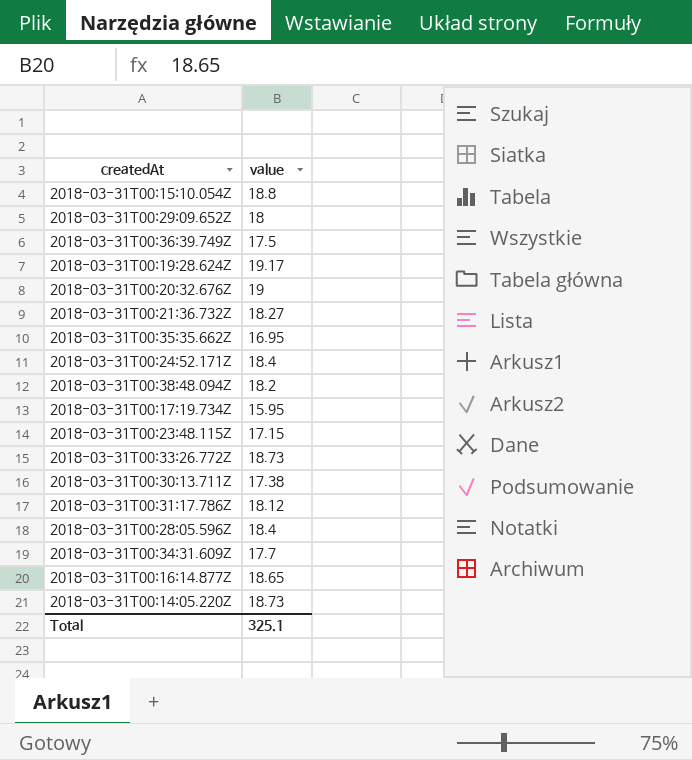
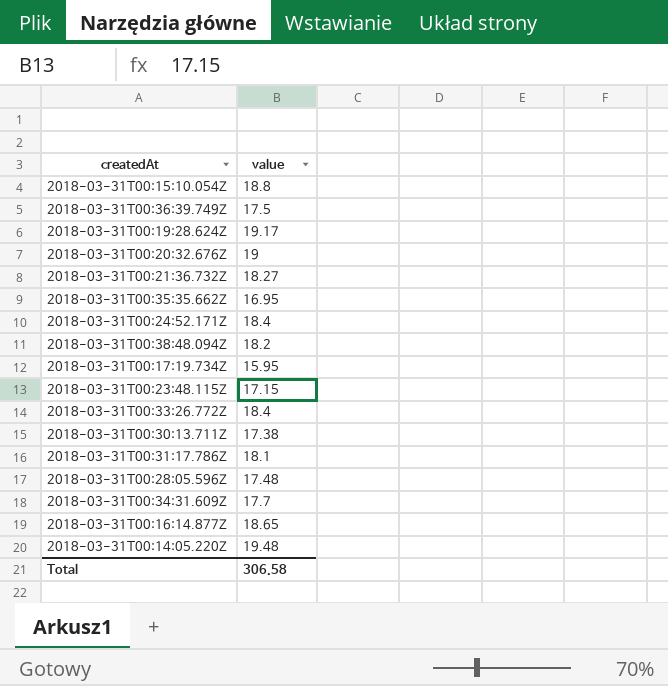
row 2018-03-31T00:29:09.652Z: 18 -> none
2018-03-31T00:33:26.772Z | value: 18.73 -> 18.4
2018-03-31T00:31:17.786Z | value: 18.12 -> 18.1
2018-03-31T00:28:05.596Z | value: 18.4 -> 17.48
2018-03-31T00:14:05.220Z | value: 18.73 -> 19.48
Total | value: 325.1 -> 306.58

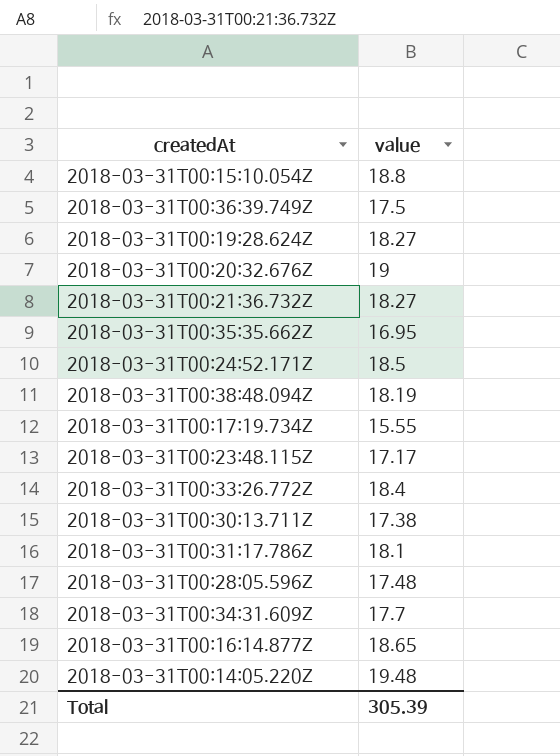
2018-03-31T00:19:28.624Z | value: 19.17 -> 18.27
2018-03-31T00:24:52.171Z | value: 18.4 -> 18.5
2018-03-31T00:38:48.094Z | value: 18.2 -> 18.19
2018-03-31T00:17:19.734Z | value: 15.95 -> 15.55
2018-03-31T00:23:48.115Z | value: 17.15 -> 17.17
Total | value: 306.58 -> 305.39

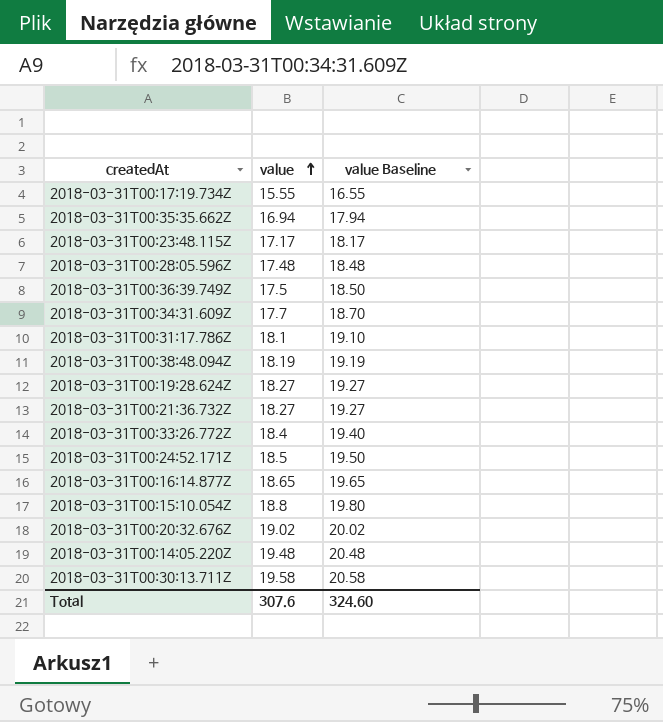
row order: none -> value ascending
column value Baseline | formula: none -> [value] + 1
2018-03-31T00:35:35.662Z | value: 16.95 -> 16.94
2018-03-31T00:20:32.676Z | value: 19 -> 19.02
2018-03-31T00:30:13.711Z | value: 17.38 -> 19.58
Total | value: 305.39 -> 307.6

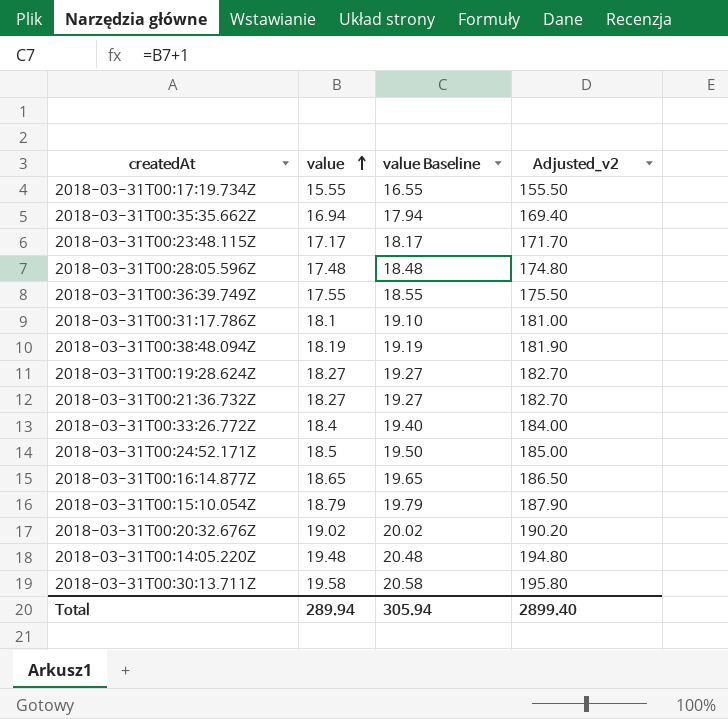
column Adjusted_v2 | formula: none -> [value] * 10
row 2018-03-31T00:34:31.609Z: 17.7 | 18.70 -> none
2018-03-31T00:36:39.749Z | value: 17.5 -> 17.55
2018-03-31T00:36:39.749Z | value Baseline: 18.50 -> 18.55
2018-03-31T00:15:10.054Z | value: 18.8 -> 18.79
2018-03-31T00:15:10.054Z | value Baseline: 19.80 -> 19.79
Total | value: 307.6 -> 289.94
Total | value Baseline: 324.60 -> 305.94

